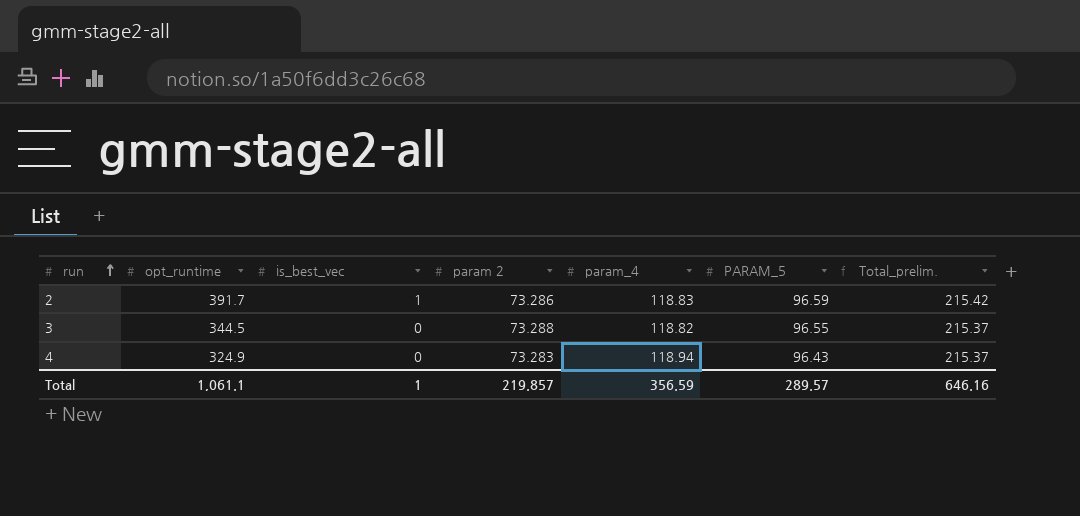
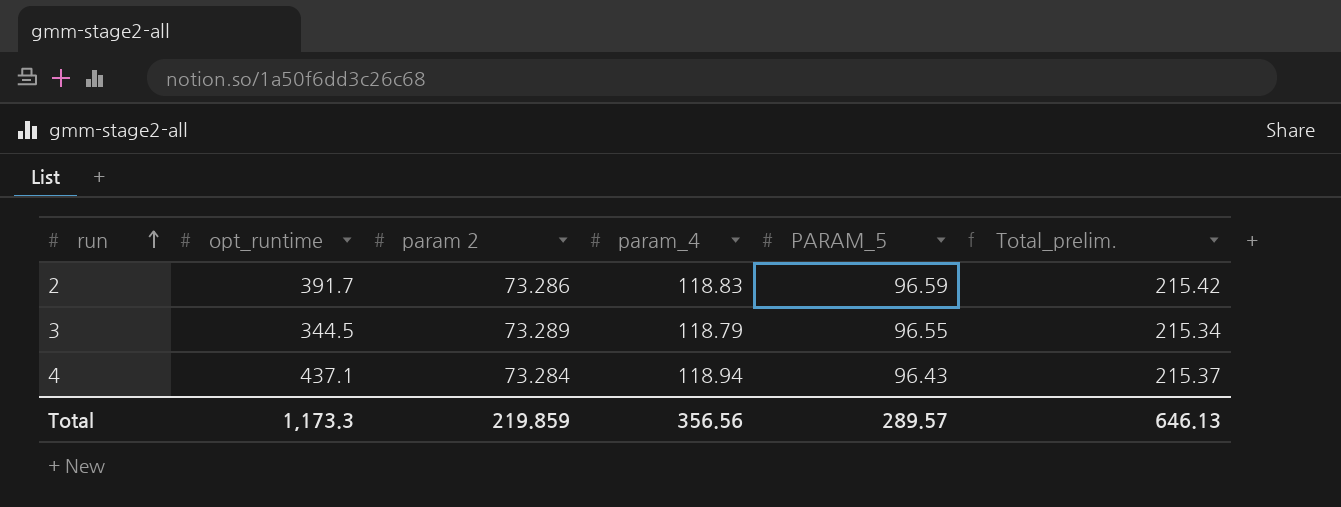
column is_best_vec | position: 3 -> none
3 | param 2: 73.288 -> 73.289
3 | param_4: 118.82 -> 118.79
3 | Total_prelim.: 215.37 -> 215.34
4 | opt_runtime: 324.9 -> 437.1
4 | param 2: 73.283 -> 73.284
Total | opt_runtime: 1,061.1 -> 1,173.3
Total | param 2: 219.857 -> 219.859
Total | param_4: 356.59 -> 356.56
Total | Total_prelim.: 646.16 -> 646.13

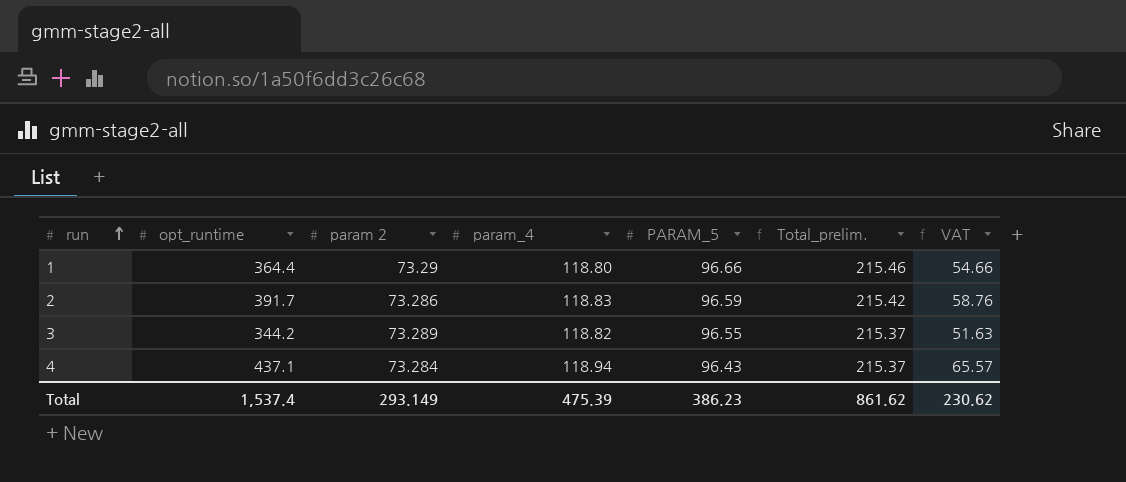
column VAT | formula: none -> [opt_runtime] * 0.15
row 1: none -> 364.4 | 73.29 | 118.80 | 96.66 | 215.46 | 54.66
3 | opt_runtime: 344.5 -> 344.2
3 | param_4: 118.79 -> 118.82
3 | Total_prelim.: 215.34 -> 215.37
Total | opt_runtime: 1,173.3 -> 1,537.4
Total | param 2: 219.859 -> 293.149
Total | param_4: 356.56 -> 475.39
Total | PARAM_5: 289.57 -> 386.23
Total | Total_prelim.: 646.13 -> 861.62

